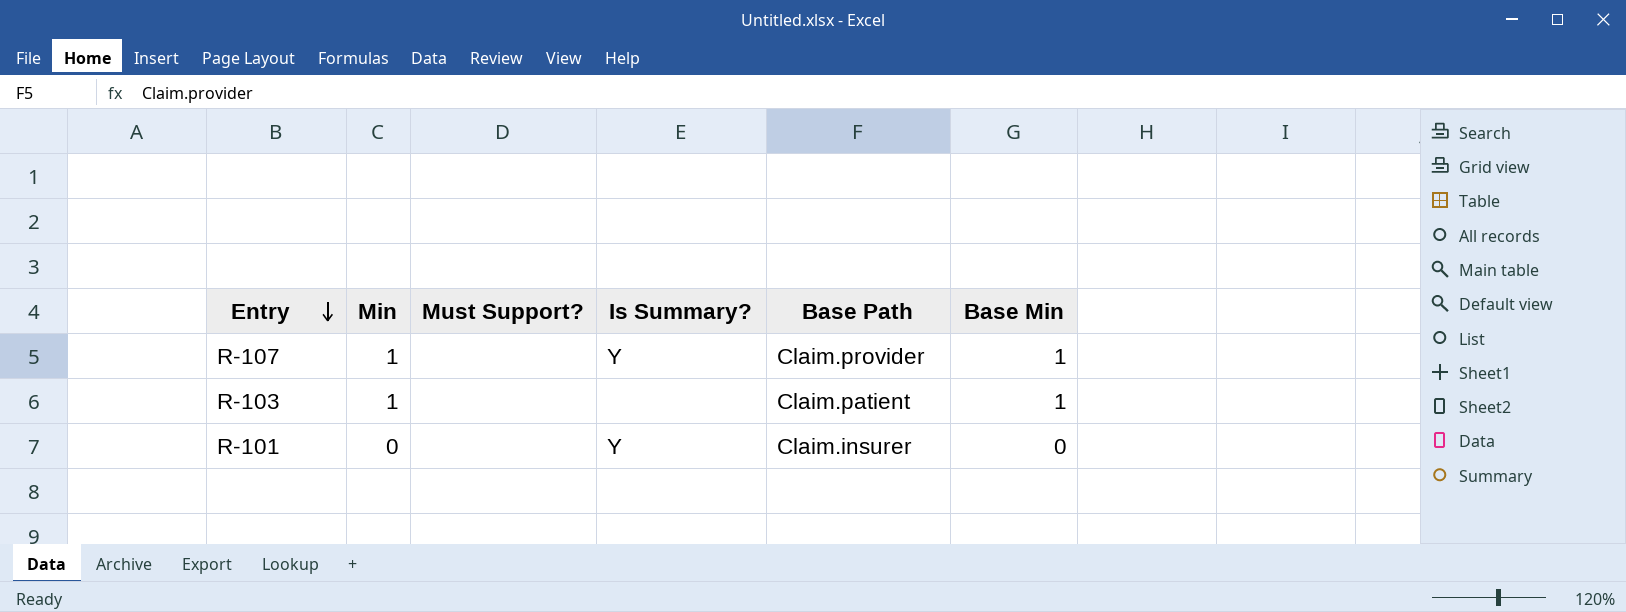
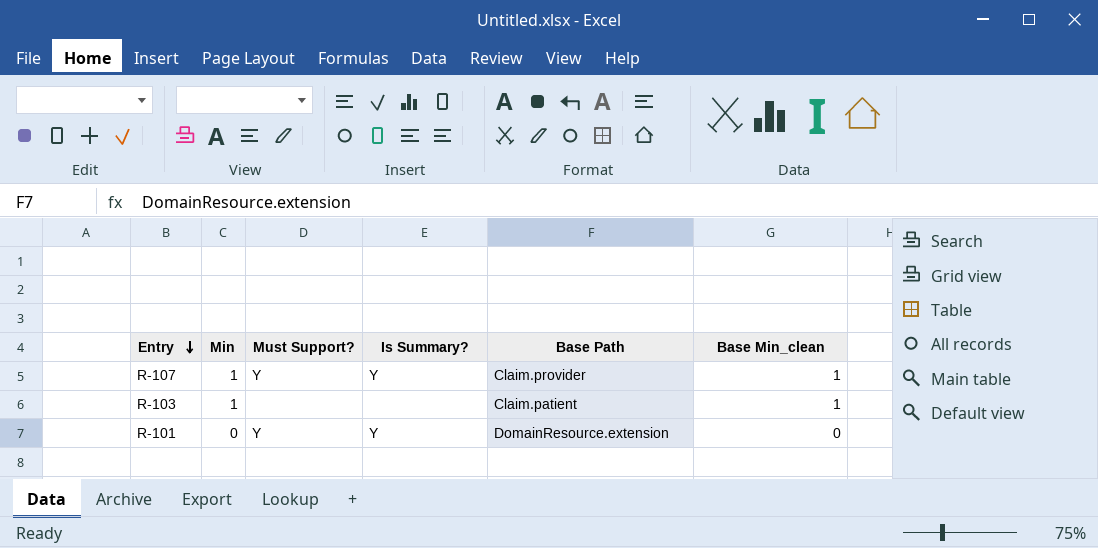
column name: Base Min -> Base Min_clean
R-107 | Must Support?: none -> Y
R-101 | Must Support?: none -> Y
R-101 | Base Path: Claim.insurer -> DomainResource.extension

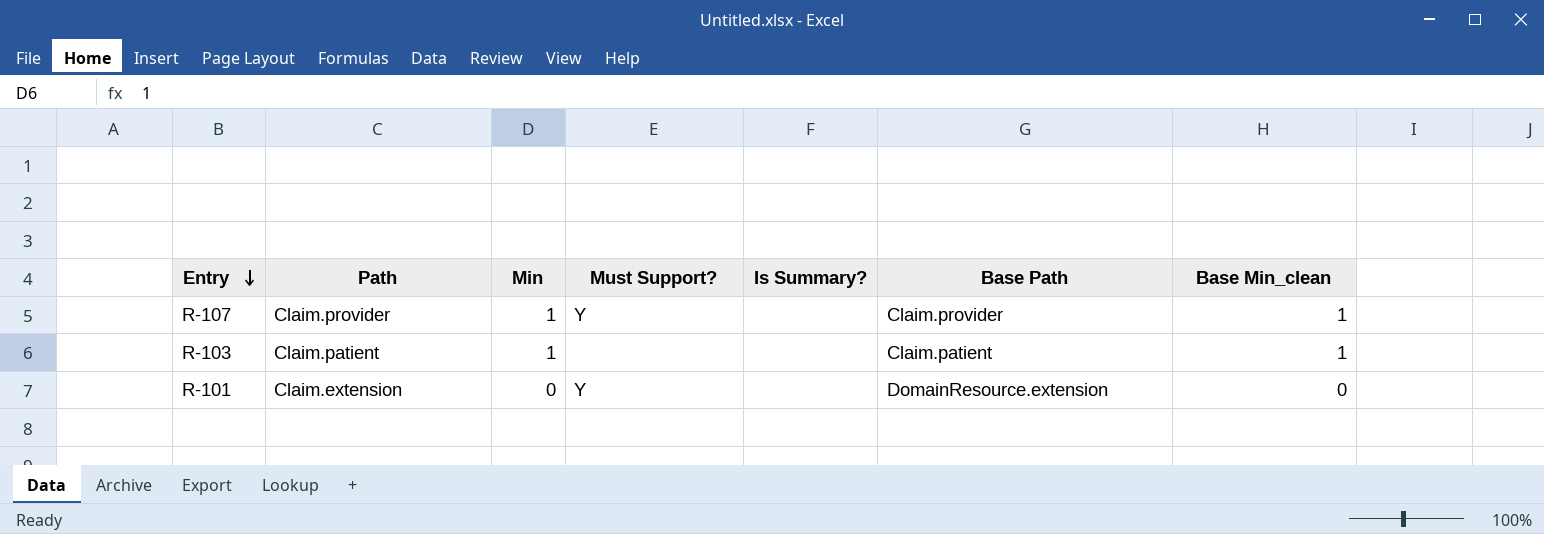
column Path | position: none -> 2
R-107 | Is Summary?: Y -> none
R-101 | Is Summary?: Y -> none

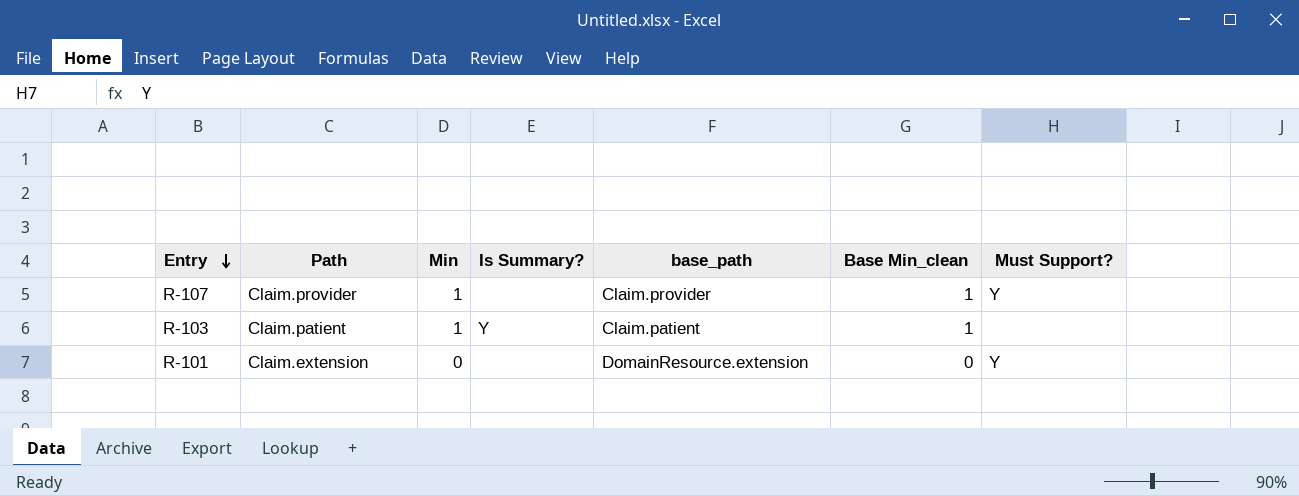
column name: Base Path -> base_path
column Must Support? | position: 4 -> 7
R-103 | Is Summary?: none -> Y

